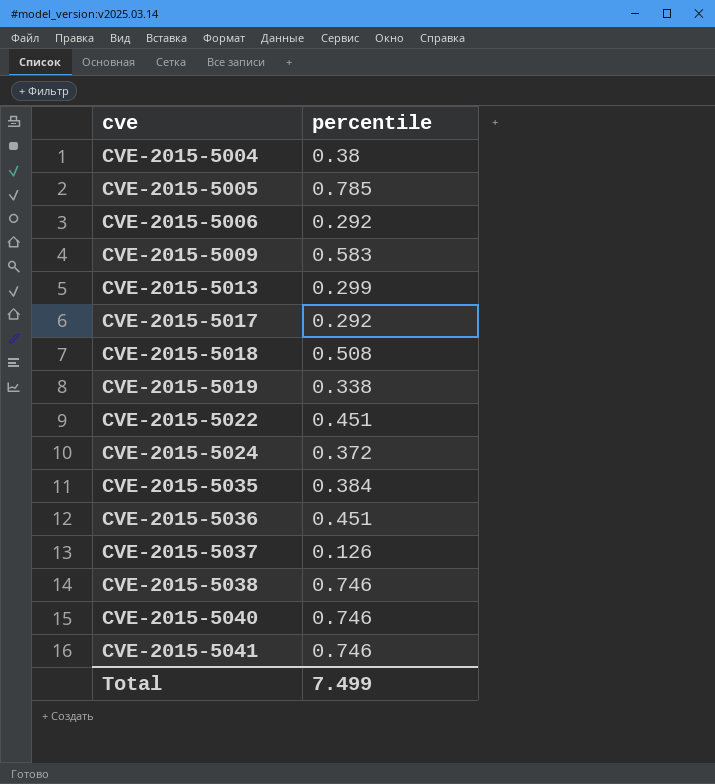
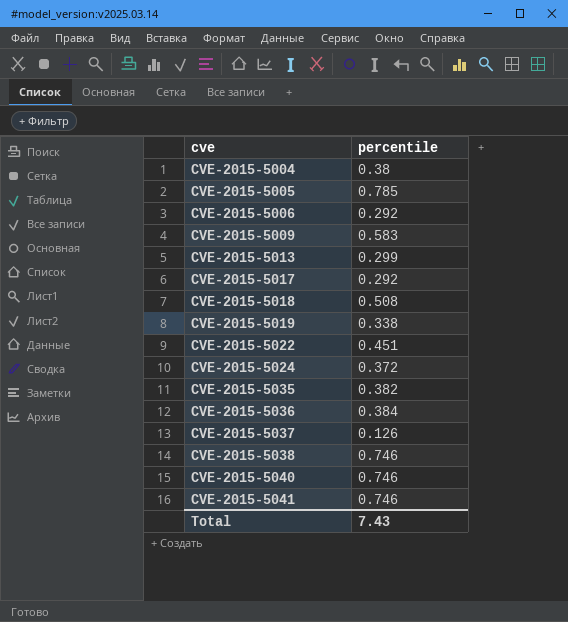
CVE-2015-5035 | percentile: 0.384 -> 0.382
CVE-2015-5036 | percentile: 0.451 -> 0.384
Total | percentile: 7.499 -> 7.43

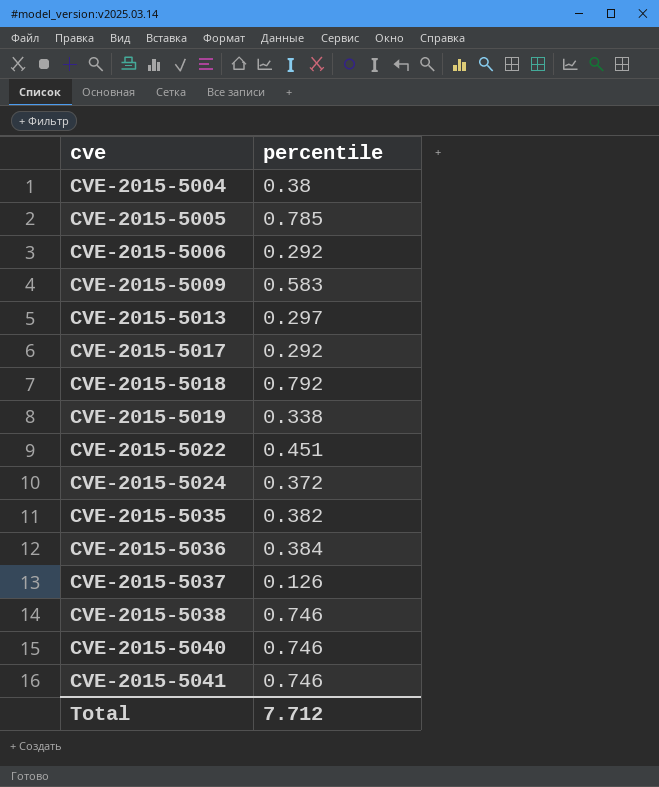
CVE-2015-5013 | percentile: 0.299 -> 0.297
CVE-2015-5018 | percentile: 0.508 -> 0.792
Total | percentile: 7.43 -> 7.712

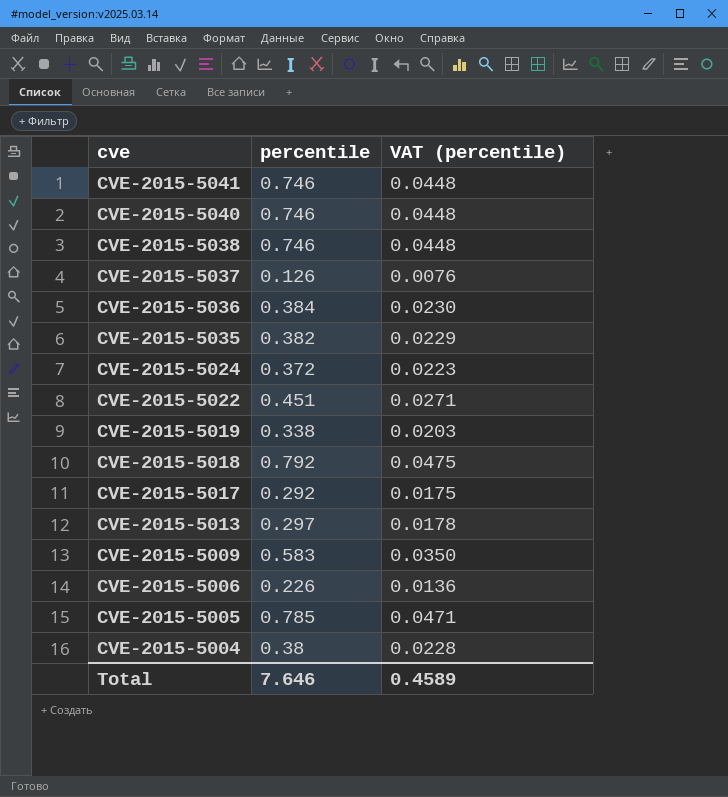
row order: cve ascending -> cve descending
column VAT (percentile) | formula: none -> [percentile] * 0.06
CVE-2015-5006 | percentile: 0.292 -> 0.226
Total | percentile: 7.712 -> 7.646

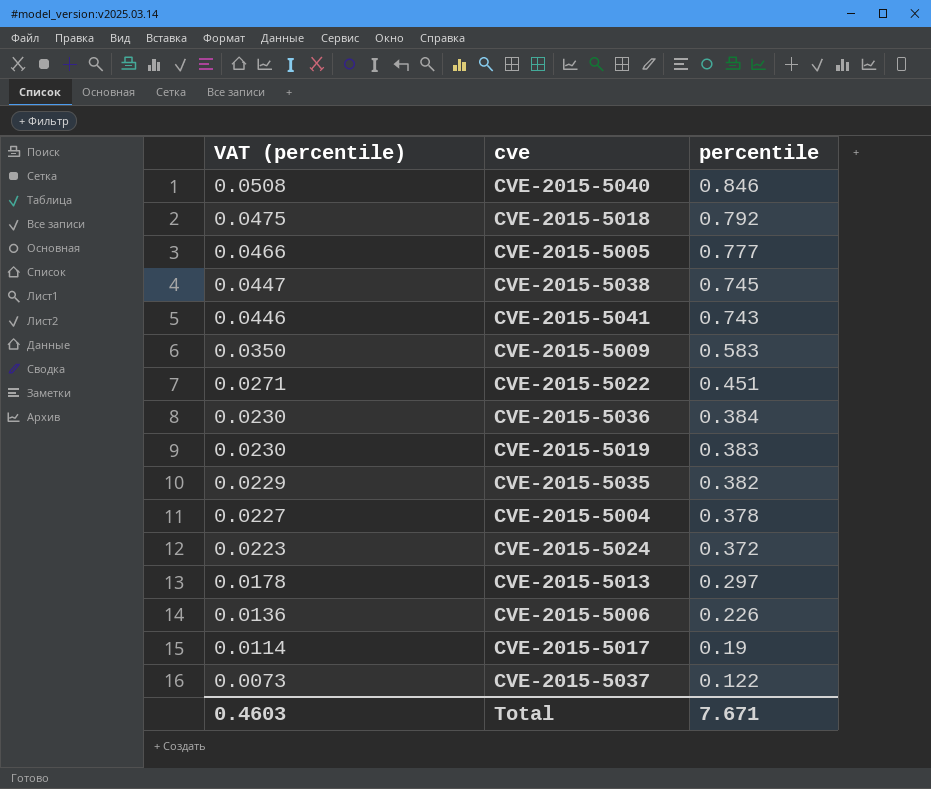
row order: cve descending -> VAT (percentile) descending
column VAT (percentile) | position: 3 -> 1
CVE-2015-5040 | VAT (percentile): 0.0448 -> 0.0508
CVE-2015-5040 | percentile: 0.746 -> 0.846
CVE-2015-5005 | VAT (percentile): 0.0471 -> 0.0466
CVE-2015-5005 | percentile: 0.785 -> 0.777
CVE-2015-5038 | VAT (percentile): 0.0448 -> 0.0447
CVE-2015-5038 | percentile: 0.746 -> 0.745
CVE-2015-5041 | VAT (percentile): 0.0448 -> 0.0446
CVE-2015-5041 | percentile: 0.746 -> 0.743
CVE-2015-5019 | VAT (percentile): 0.0203 -> 0.0230
CVE-2015-5019 | percentile: 0.338 -> 0.383
CVE-2015-5004 | VAT (percentile): 0.0228 -> 0.0227
CVE-2015-5004 | percentile: 0.38 -> 0.378
CVE-2015-5017 | VAT (percentile): 0.0175 -> 0.0114
CVE-2015-5017 | percentile: 0.292 -> 0.19
CVE-2015-5037 | VAT (percentile): 0.0076 -> 0.0073
CVE-2015-5037 | percentile: 0.126 -> 0.122
Total | VAT (percentile): 0.4589 -> 0.4603
Total | percentile: 7.646 -> 7.671

